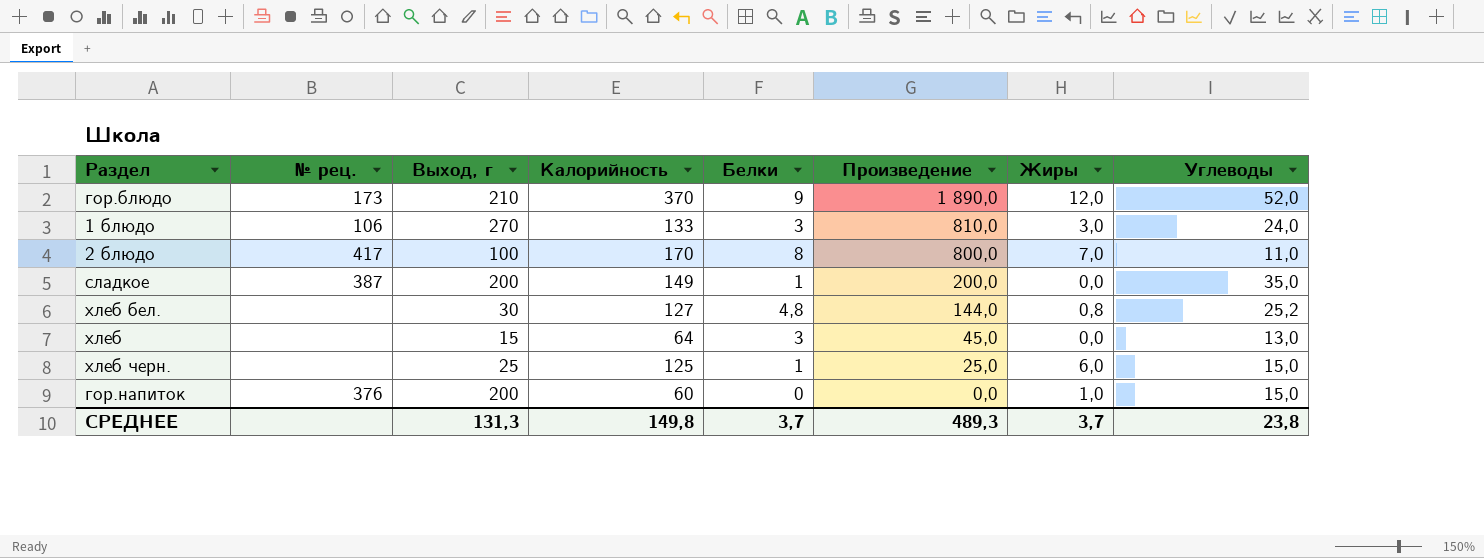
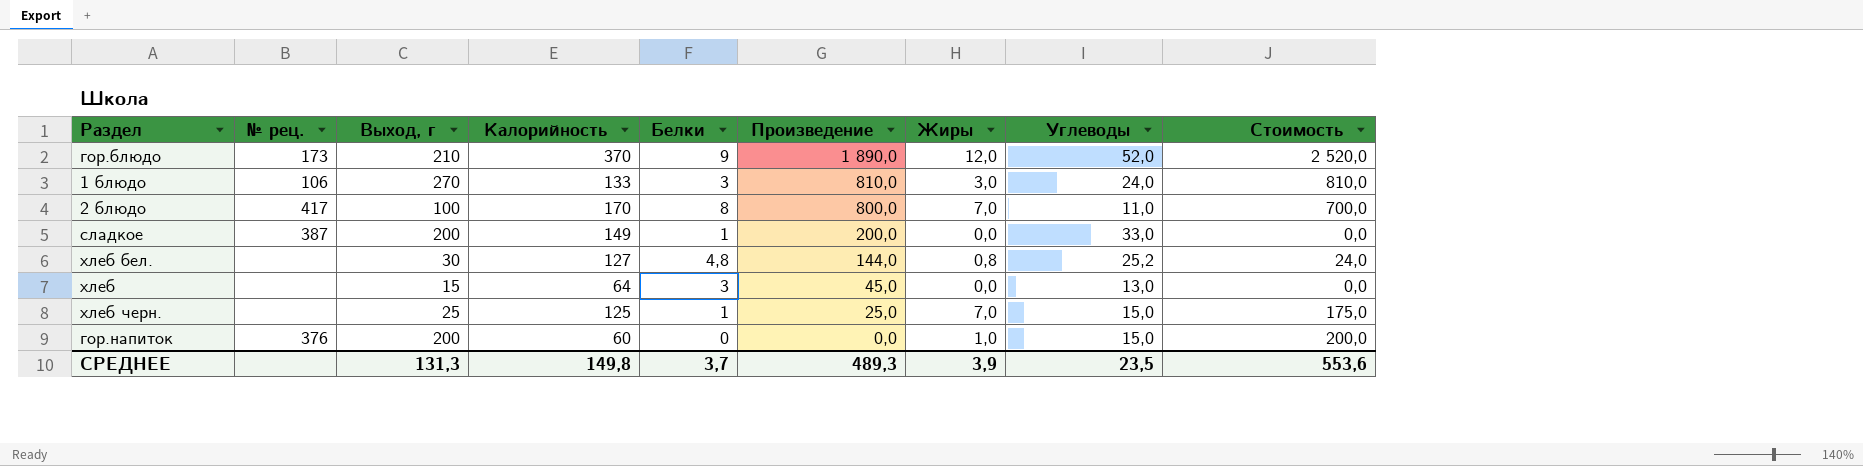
column Стоимость | formula: none -> [Выход, г] * [Жиры]
сладкое | Углеводы: 35,0 -> 33,0
хлеб черн. | Жиры: 6,0 -> 7,0
СРЕДНЕЕ | Жиры: 3,7 -> 3,9
СРЕДНЕЕ | Углеводы: 23,8 -> 23,5

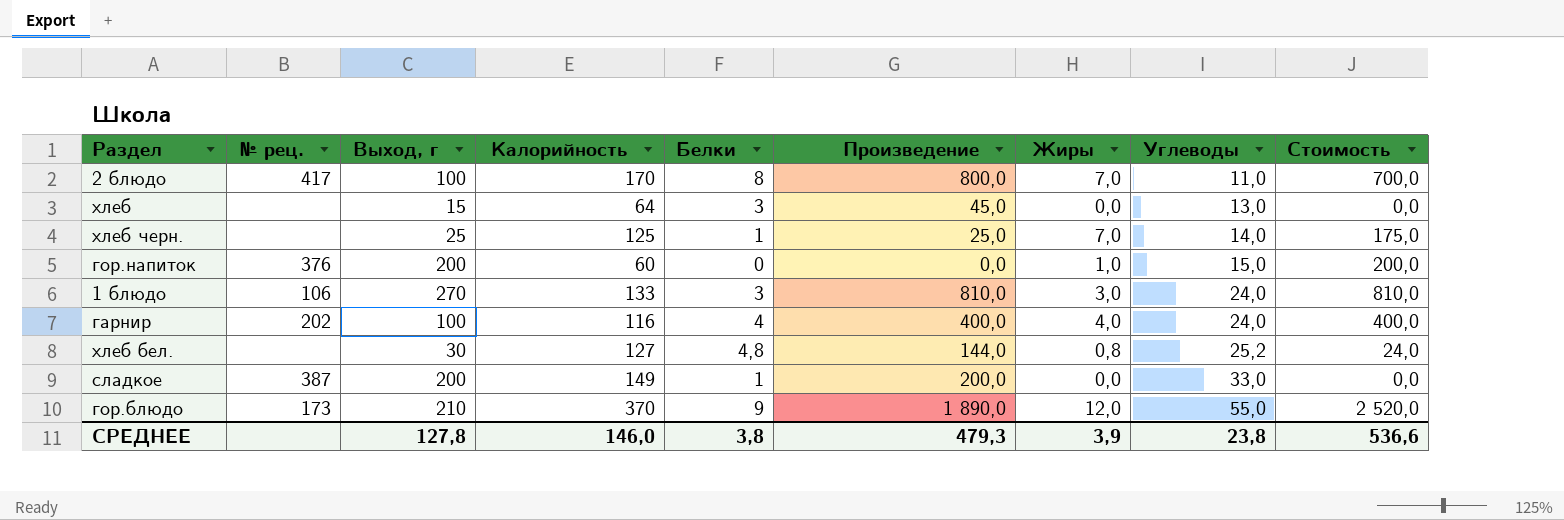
row order: Произведение descending -> Углеводы ascending
хлеб черн. | Углеводы: 15,0 -> 14,0
row гарнир: none -> 202 | 100 | 116 | 4 | 400,0 | 4,0 | 24,0 | 400,0
гор.блюдо | Углеводы: 52,0 -> 55,0
СРЕДНЕЕ | Выход, г: 131,3 -> 127,8
СРЕДНЕЕ | Калорийность: 149,8 -> 146,0
СРЕДНЕЕ | Белки: 3,7 -> 3,8
СРЕДНЕЕ | Произведение: 489,3 -> 479,3
СРЕДНЕЕ | Углеводы: 23,5 -> 23,8
СРЕДНЕЕ | Стоимость: 553,6 -> 536,6

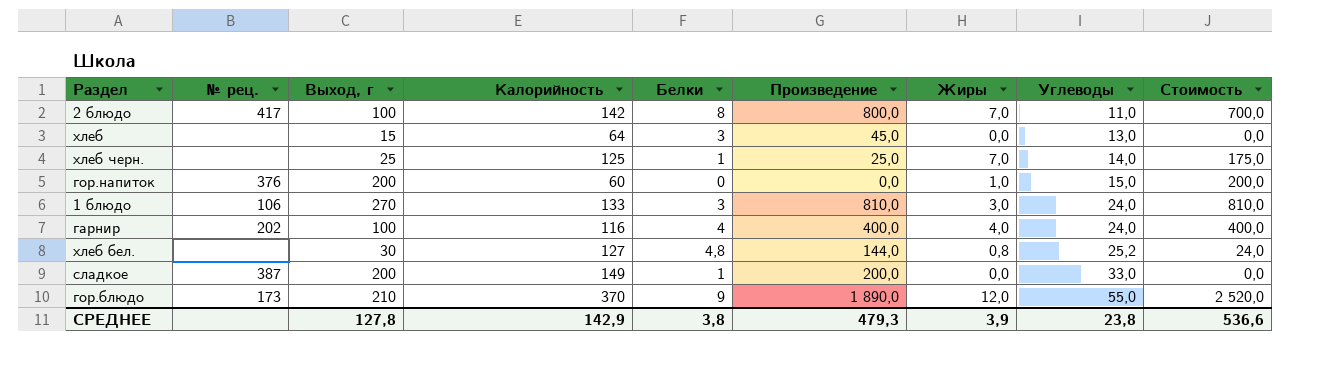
2 блюдо | Калорийность: 170 -> 142
СРЕДНЕЕ | Калорийность: 146,0 -> 142,9

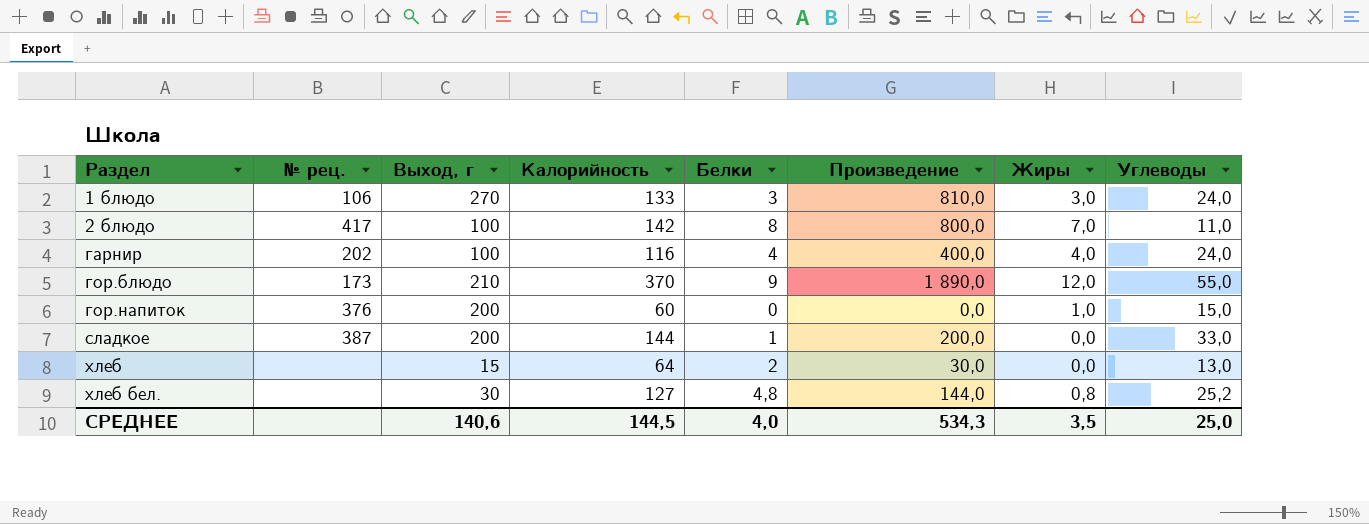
row order: Углеводы ascending -> Раздел ascending
column Стоимость | formula: [Выход, г] * [Жиры] -> none
row хлеб черн.: none | 25 | 125 | 1 | 25,0 | 7,0 | 14,0 | 175,0 -> none
сладкое | Калорийность: 149 -> 144
хлеб | Белки: 3 -> 2
хлеб | Произведение: 45,0 -> 30,0
СРЕДНЕЕ | Выход, г: 127,8 -> 140,6
СРЕДНЕЕ | Калорийность: 142,9 -> 144,5
СРЕДНЕЕ | Белки: 3,8 -> 4,0
СРЕДНЕЕ | Произведение: 479,3 -> 534,3
СРЕДНЕЕ | Жиры: 3,9 -> 3,5
СРЕДНЕЕ | Углеводы: 23,8 -> 25,0

